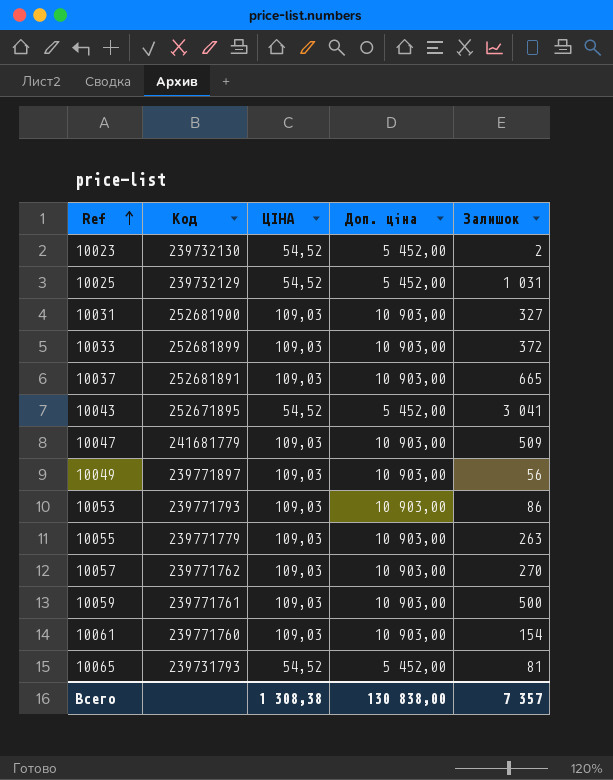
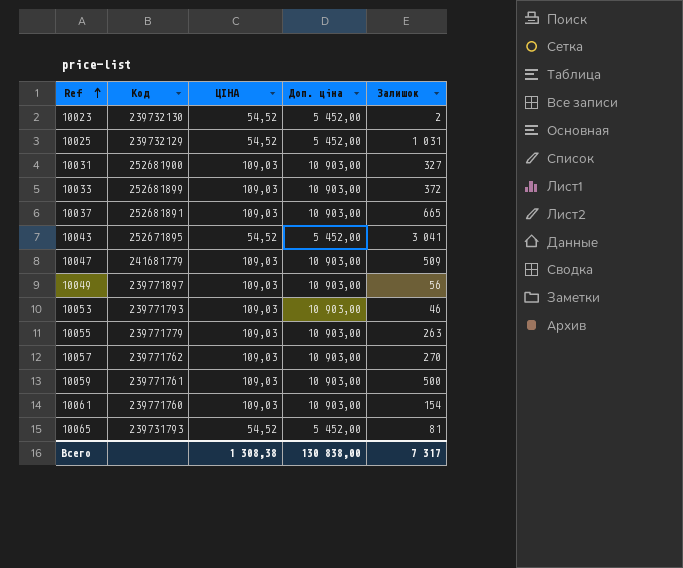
10053 | Залишок: 86 -> 46
Всего | Залишок: 7 357 -> 7 317

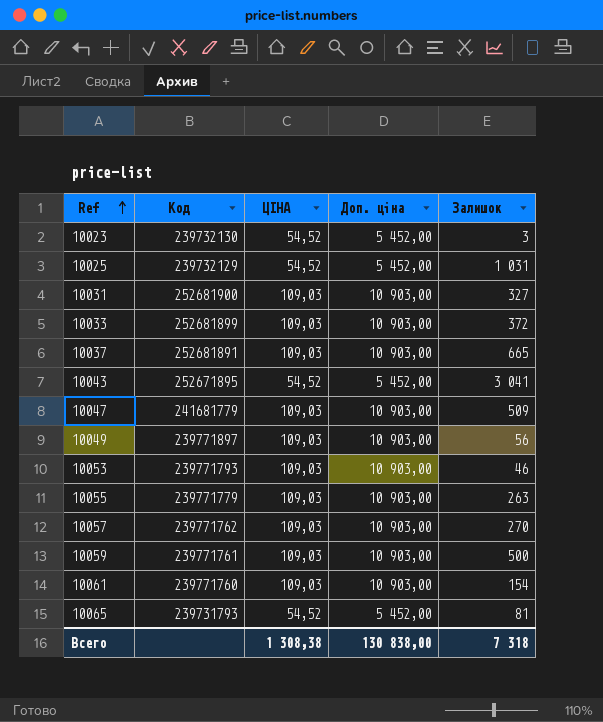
10023 | Залишок: 2 -> 3
Всего | Залишок: 7 317 -> 7 318

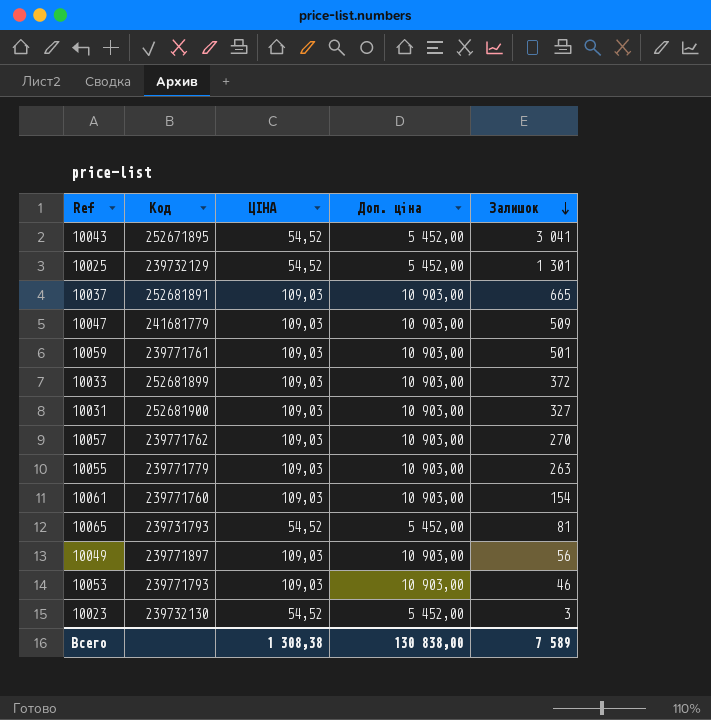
row order: Ref ascending -> Залишок descending
10025 | Залишок: 1 031 -> 1 301
10059 | Залишок: 500 -> 501
Всего | Залишок: 7 318 -> 7 589

